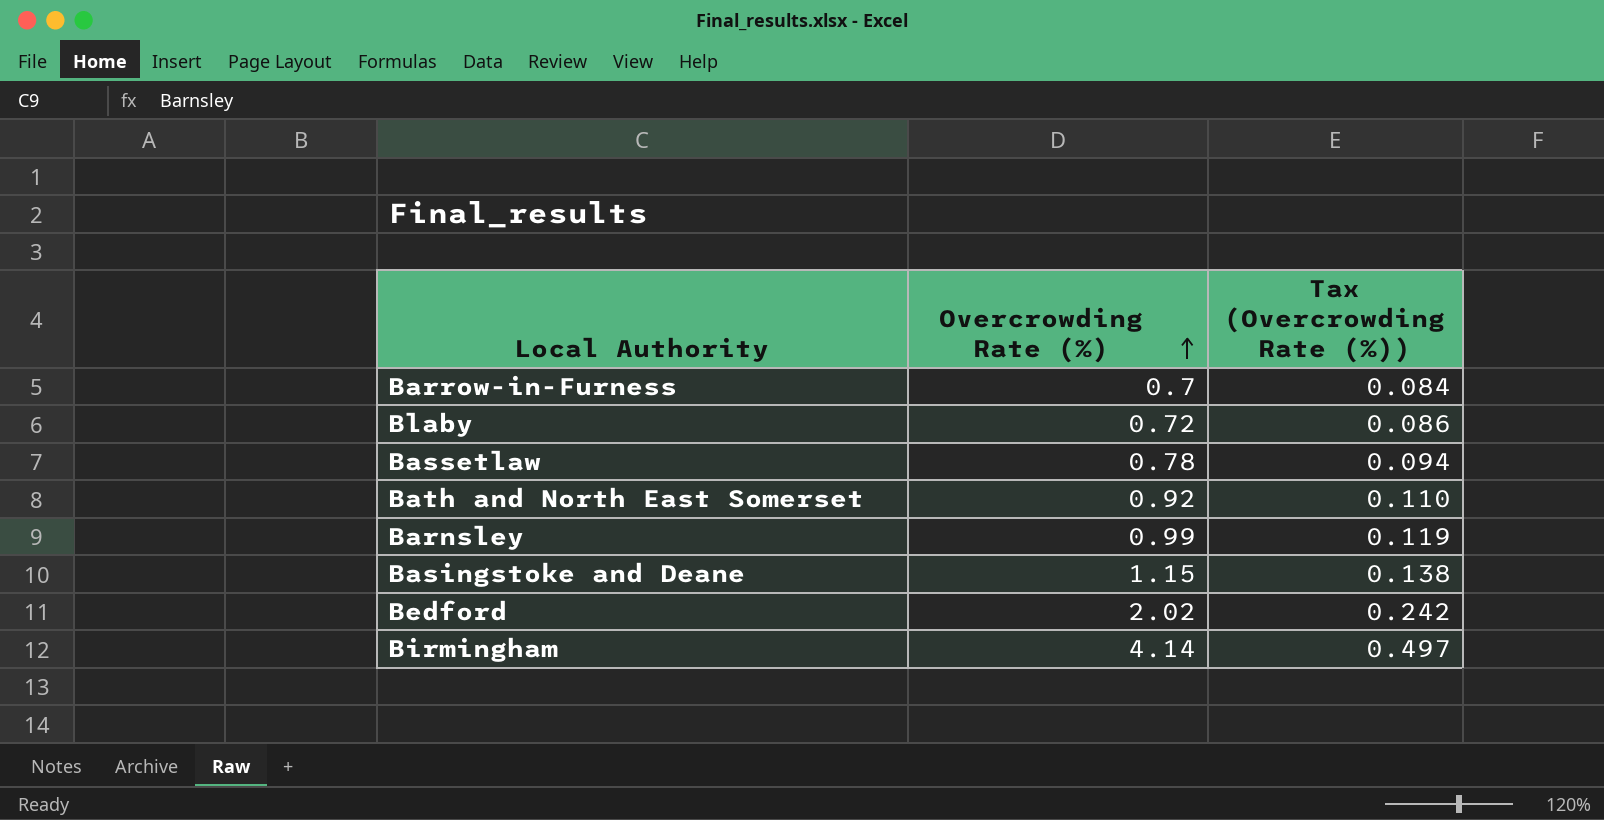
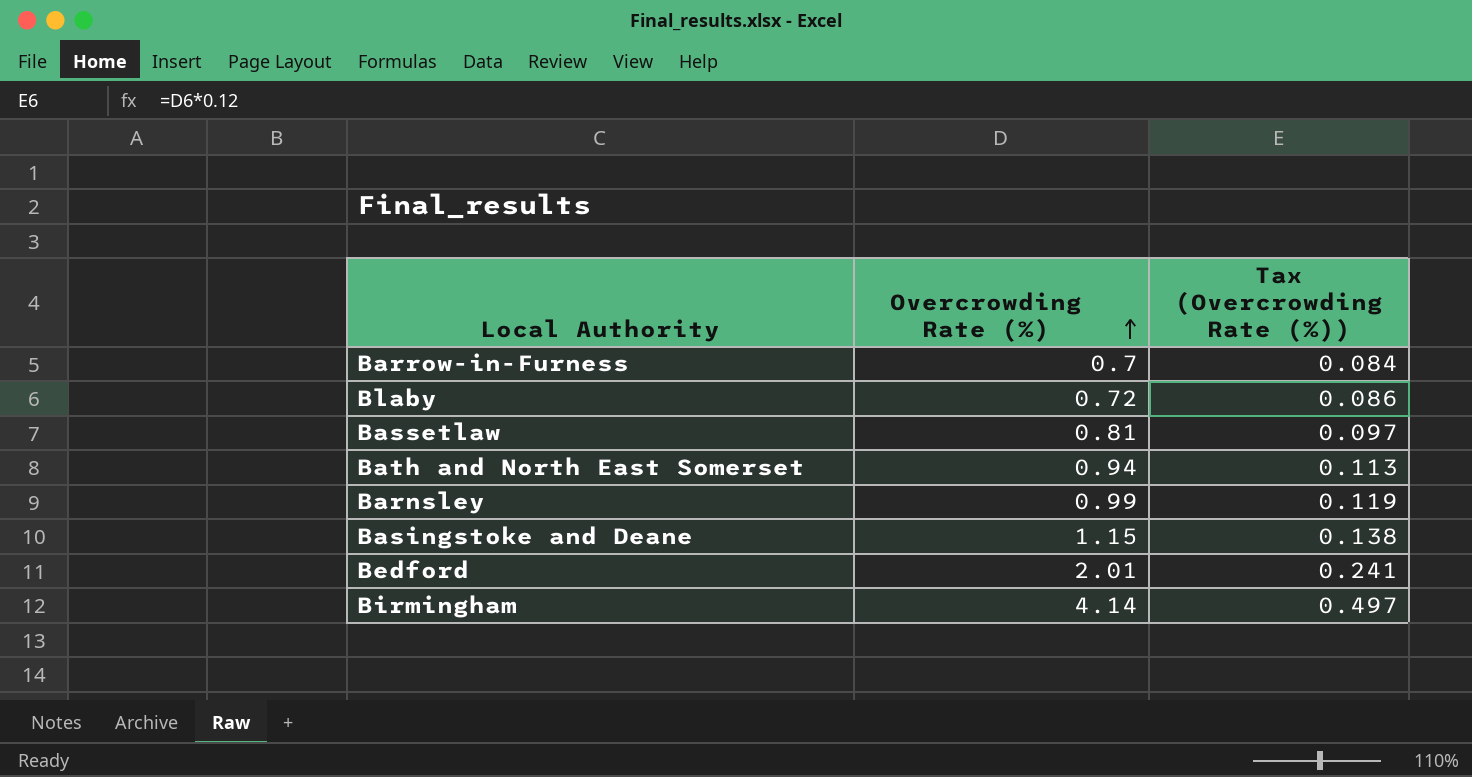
Bassetlaw | Overcrowding Rate (%): 0.78 -> 0.81
Bassetlaw | Tax (Overcrowding Rate (%)): 0.094 -> 0.097
Bath and North East Somerset | Overcrowding Rate (%): 0.92 -> 0.94
Bath and North East Somerset | Tax (Overcrowding Rate (%)): 0.110 -> 0.113
Bedford | Overcrowding Rate (%): 2.02 -> 2.01
Bedford | Tax (Overcrowding Rate (%)): 0.242 -> 0.241

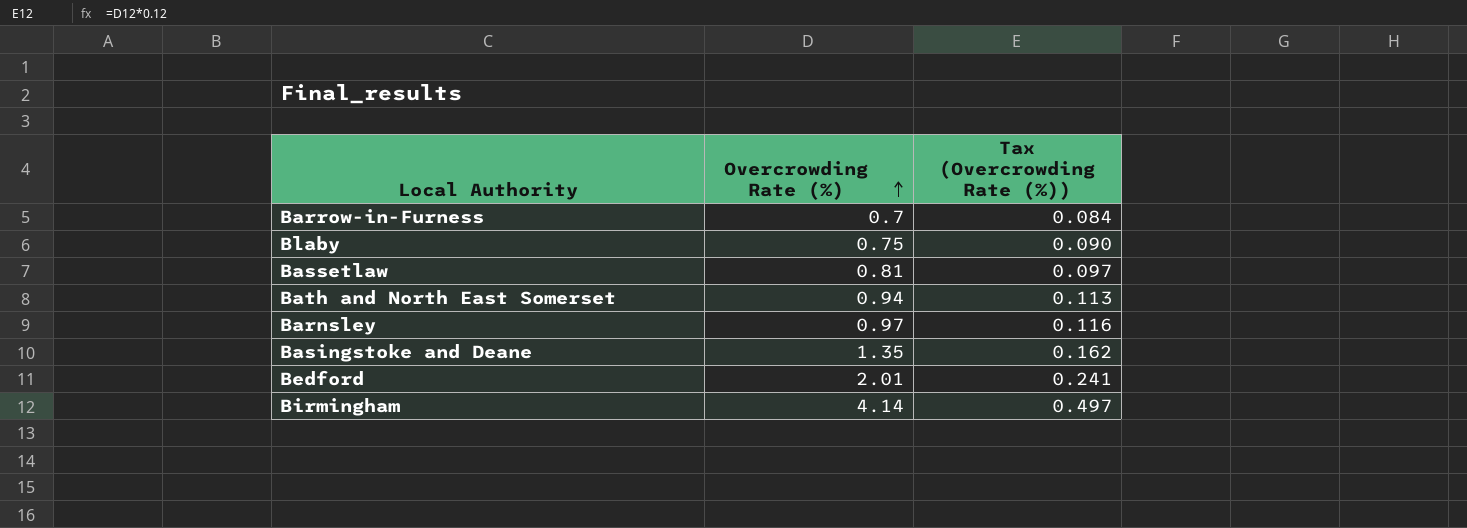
Blaby | Overcrowding Rate (%): 0.72 -> 0.75
Blaby | Tax (Overcrowding Rate (%)): 0.086 -> 0.090
Barnsley | Overcrowding Rate (%): 0.99 -> 0.97
Barnsley | Tax (Overcrowding Rate (%)): 0.119 -> 0.116
Basingstoke and Deane | Overcrowding Rate (%): 1.15 -> 1.35
Basingstoke and Deane | Tax (Overcrowding Rate (%)): 0.138 -> 0.162

